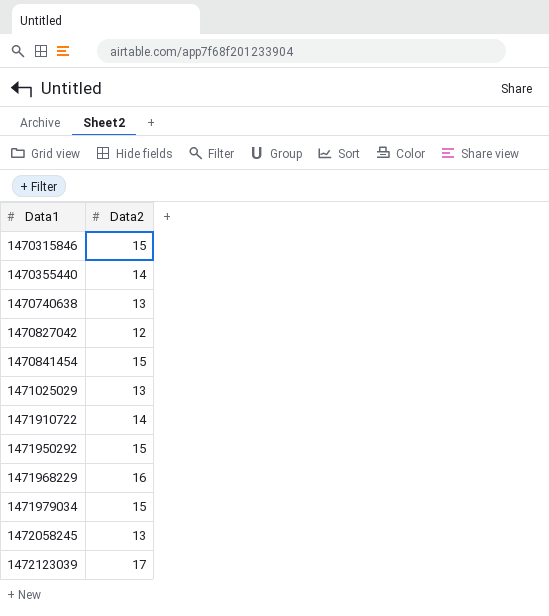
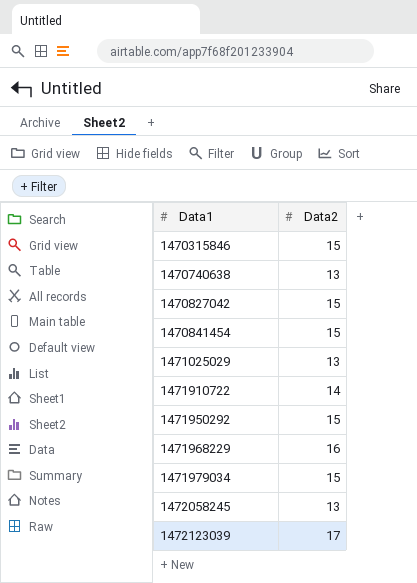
row 1470355440: 14 -> none
1470827042 | Data2: 12 -> 15

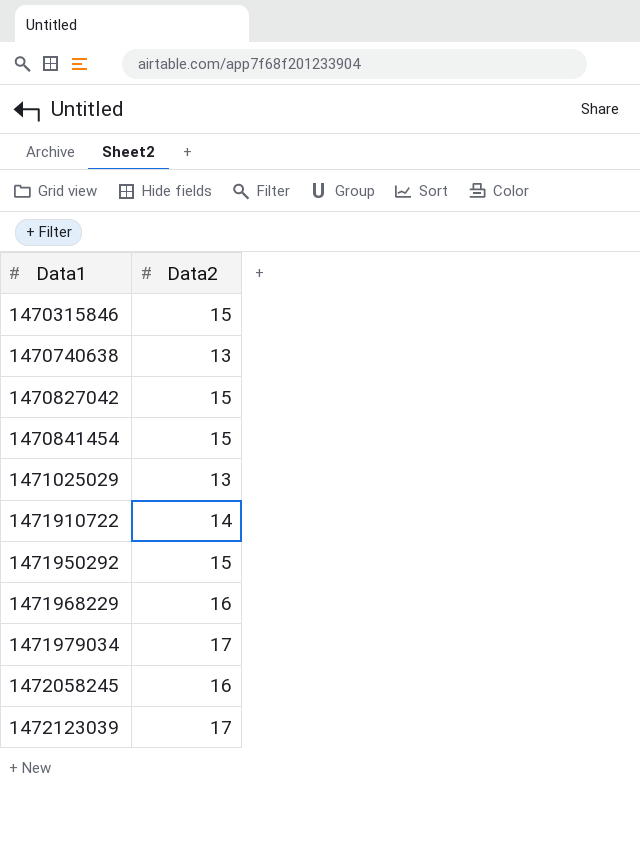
1471979034 | Data2: 15 -> 17
1472058245 | Data2: 13 -> 16

